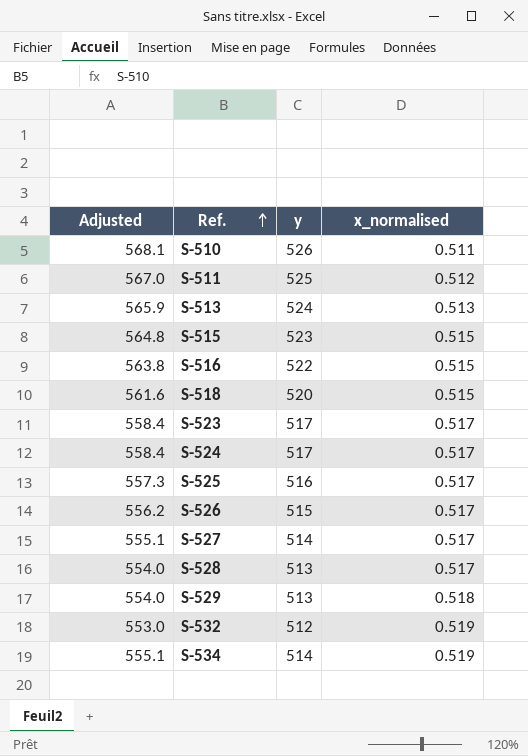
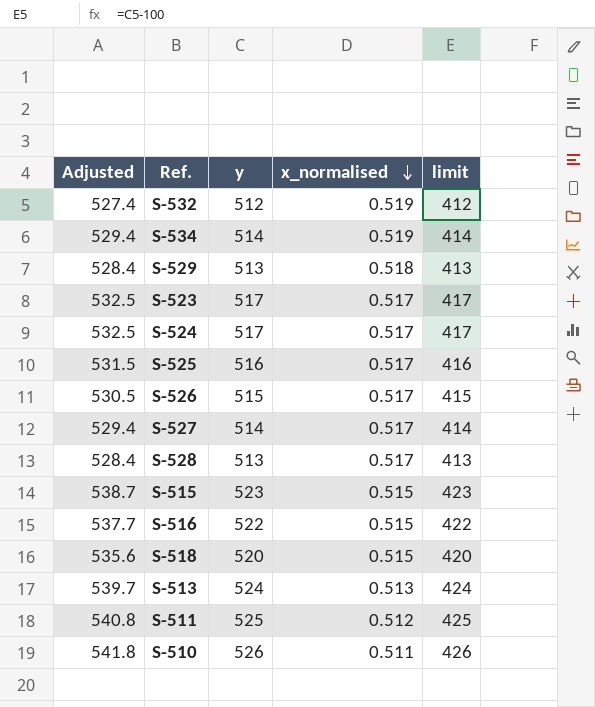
row order: Ref. ascending -> x_normalised descending
column Adjusted | formula: [y] * 1.08 -> [y] * 1.03
column limit | formula: none -> [y] - 100

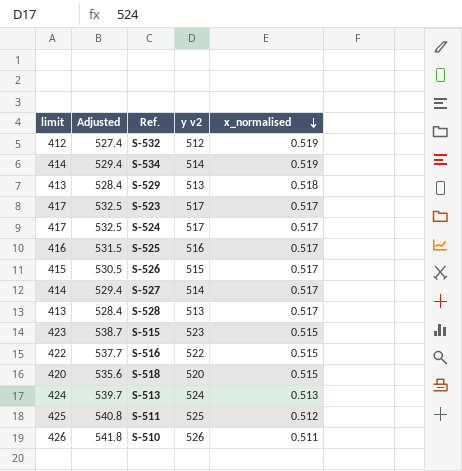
column limit | position: 5 -> 1
column name: y -> y v2

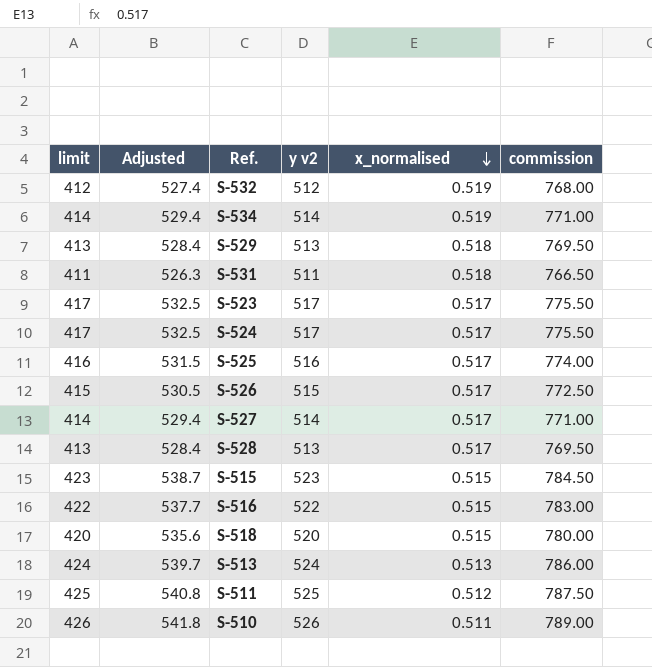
column commission | formula: none -> [y v2] * 1.5
row S-531: none -> 411 | 526.3 | 511 | 0.518 | 766.50

